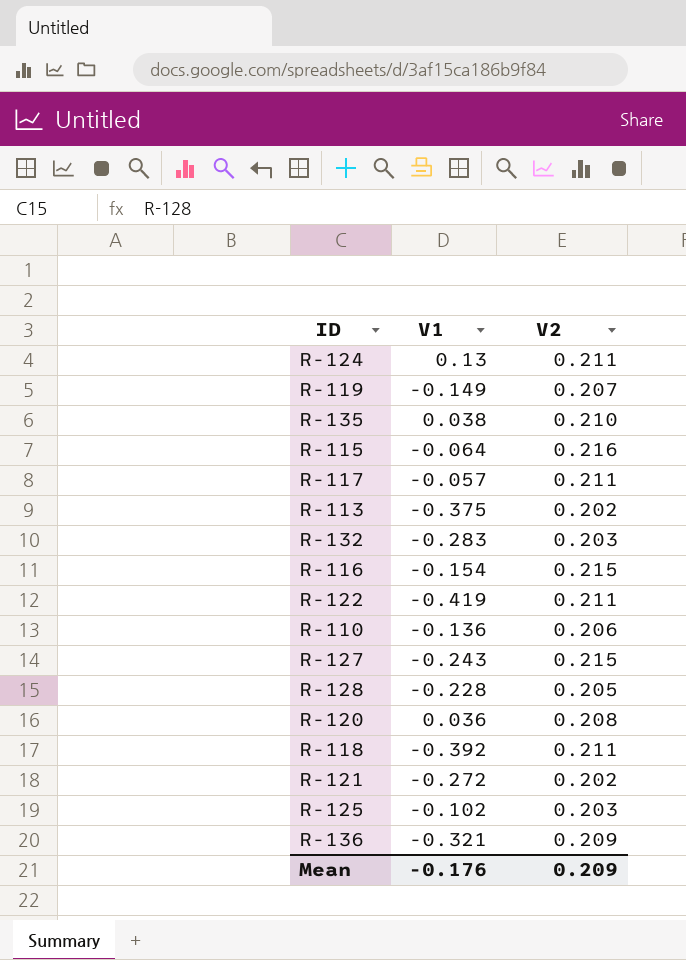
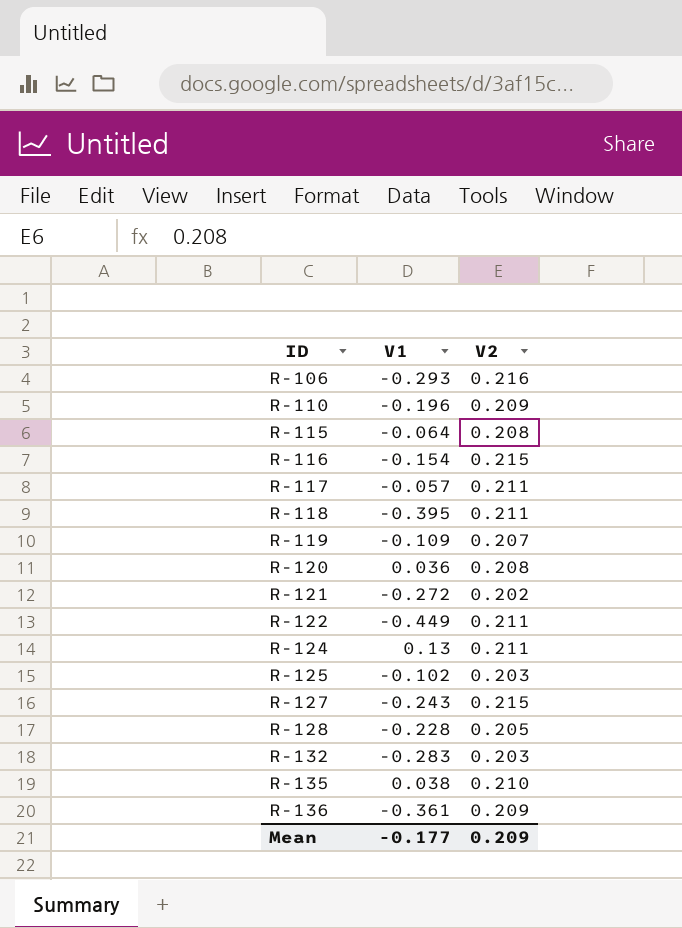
row order: none -> ID ascending
row R-113: -0.375 | 0.202 -> none
row R-106: none -> -0.293 | 0.216
R-110 | V1: -0.136 -> -0.196
R-110 | V2: 0.206 -> 0.209
R-115 | V2: 0.216 -> 0.208
R-118 | V1: -0.392 -> -0.395
R-119 | V1: -0.149 -> -0.109
R-122 | V1: -0.419 -> -0.449
R-136 | V1: -0.321 -> -0.361
Mean | V1: -0.176 -> -0.177

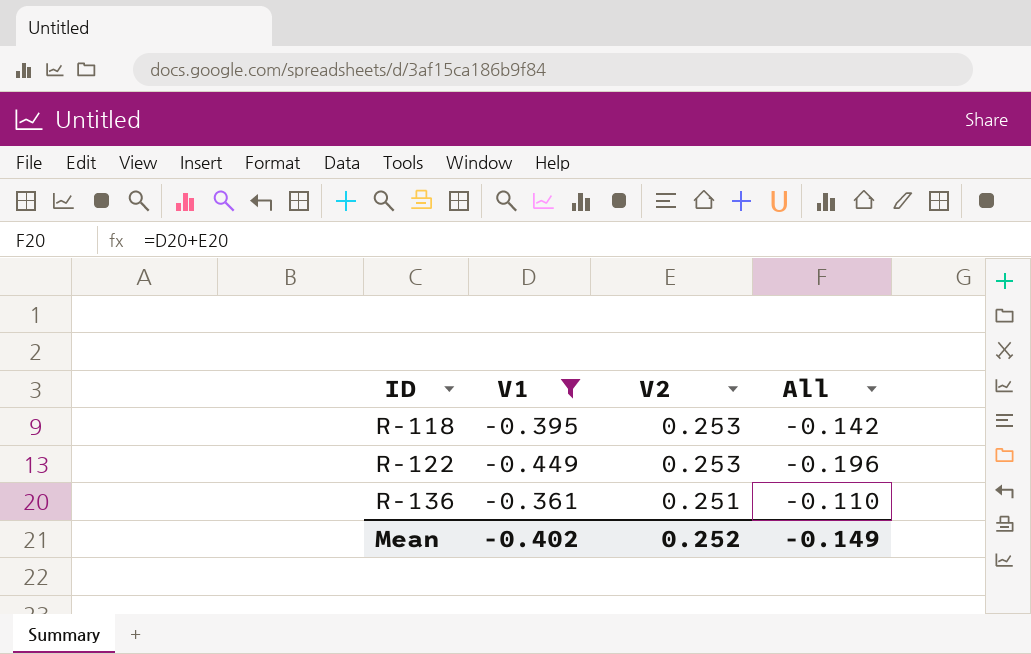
filter: none -> V1 <= -0.361
column All | formula: none -> [V1] + [V2]
R-118 | V2: 0.211 -> 0.253
R-122 | V2: 0.211 -> 0.253
R-136 | V2: 0.209 -> 0.251
Mean | V1: -0.177 -> -0.402
Mean | V2: 0.209 -> 0.252

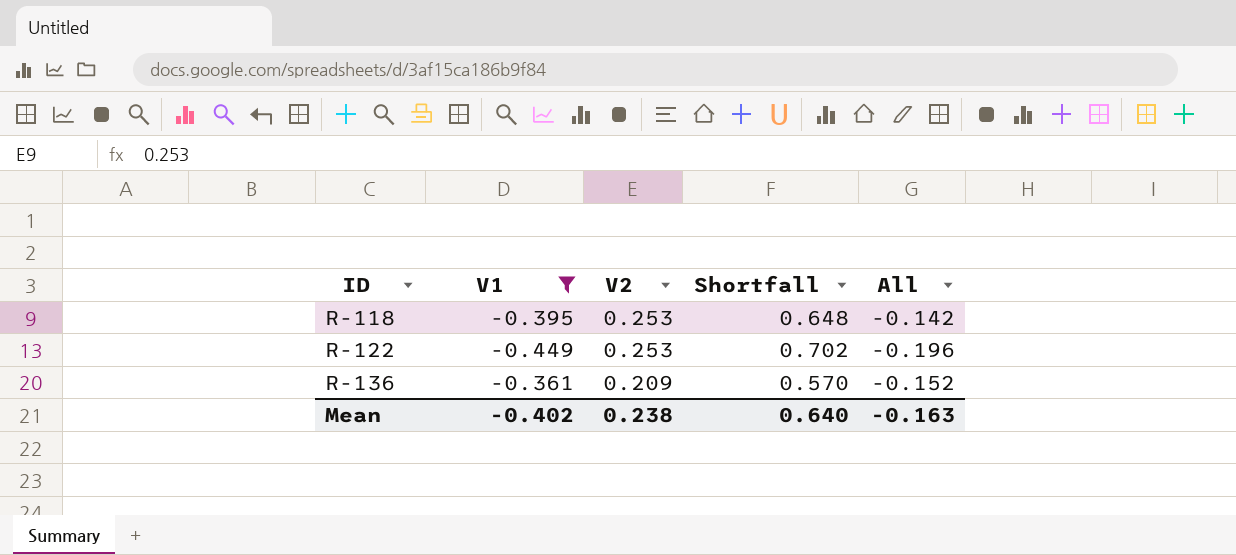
column Shortfall | formula: none -> [V2] - [V1]
R-136 | V2: 0.251 -> 0.209
R-136 | All: -0.110 -> -0.152
Mean | V2: 0.252 -> 0.238
Mean | All: -0.149 -> -0.163

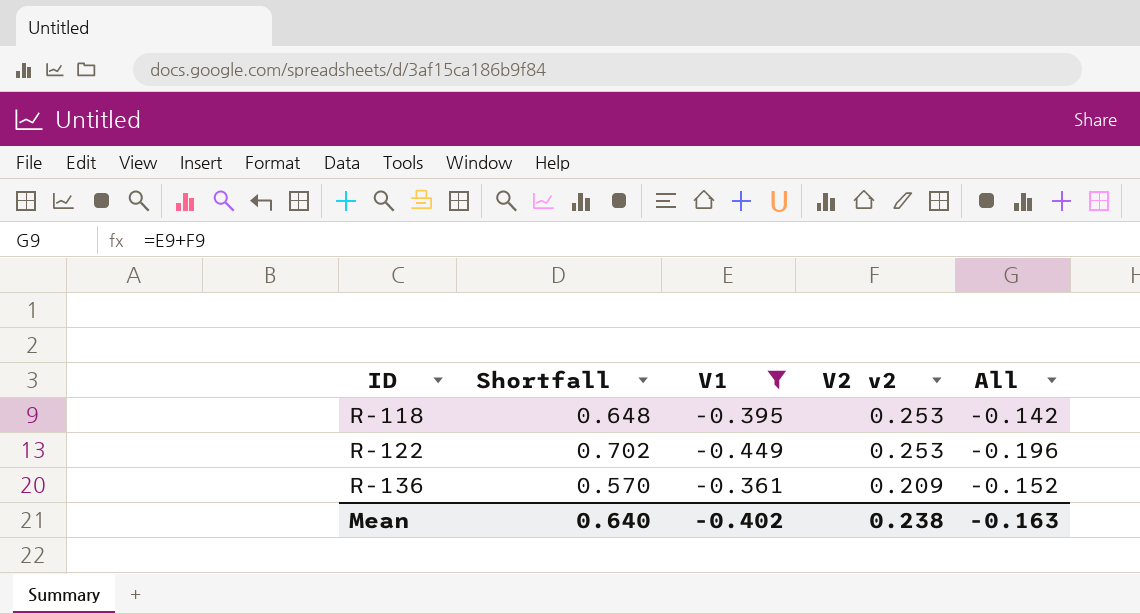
column Shortfall | position: 4 -> 2
column name: V2 -> V2 v2

